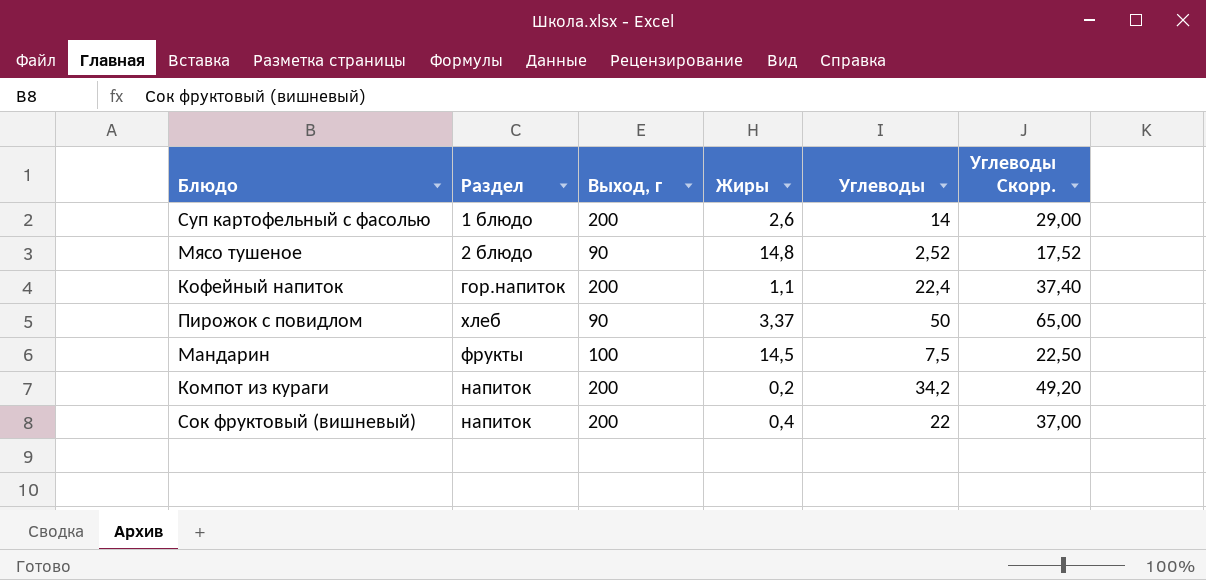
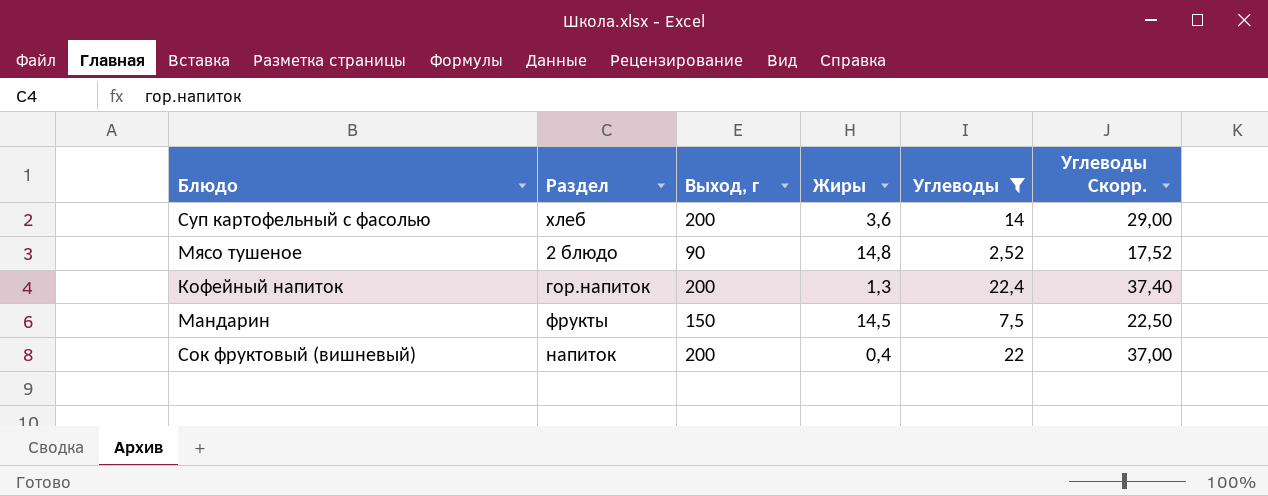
filter: none -> Углеводы <= 22,4
Суп картофельный с фасолью | Раздел: 1 блюдо -> хлеб
Суп картофельный с фасолью | Жиры: 2,6 -> 3,6
Кофейный напиток | Жиры: 1,1 -> 1,3
Мандарин | Выход, г: 100 -> 150

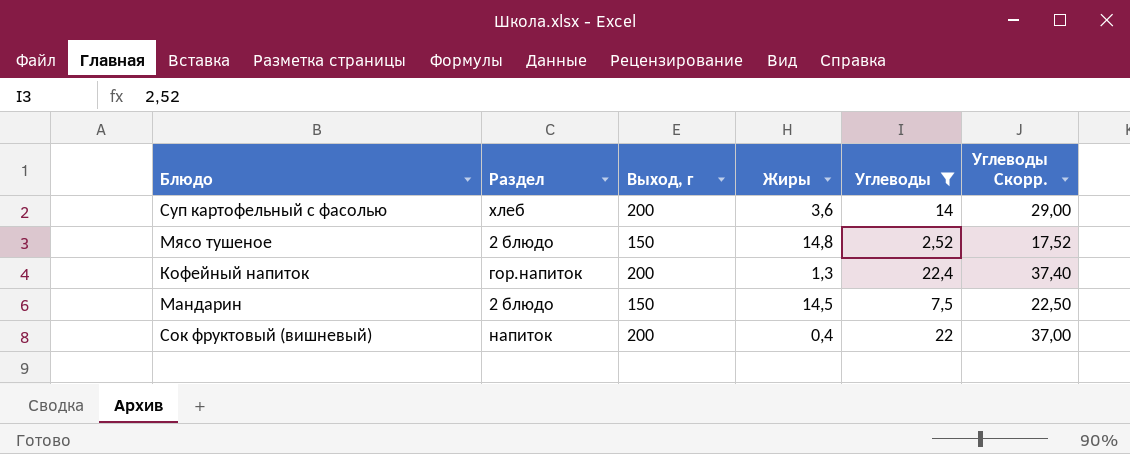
Мясо тушеное | Выход, г: 90 -> 150
Мандарин | Раздел: фрукты -> 2 блюдо

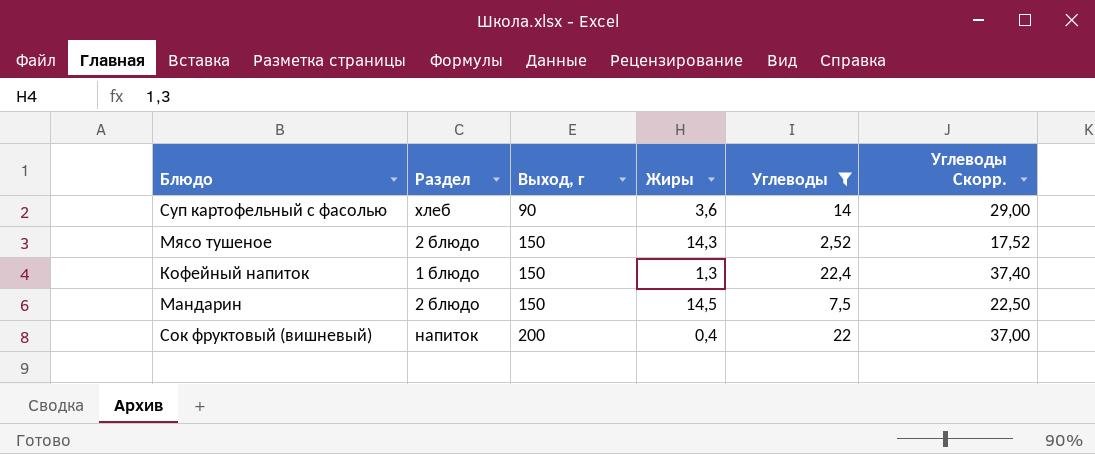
Суп картофельный с фасолью | Выход, г: 200 -> 90
Мясо тушеное | Жиры: 14,8 -> 14,3
Кофейный напиток | Раздел: гор.напиток -> 1 блюдо
Кофейный напиток | Выход, г: 200 -> 150

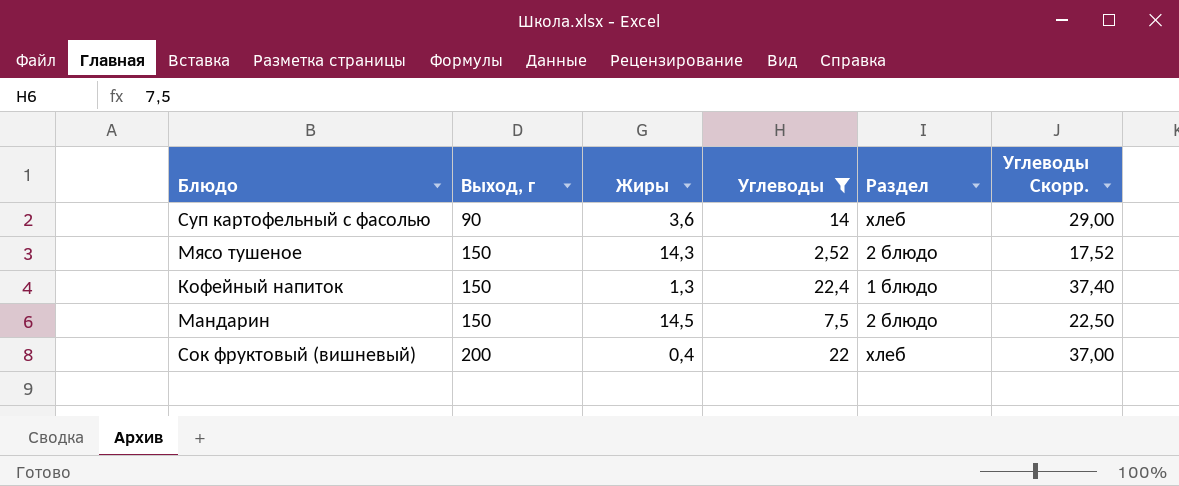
column Раздел | position: 2 -> 5
Сок фруктовый (вишневый) | Раздел: напиток -> хлеб

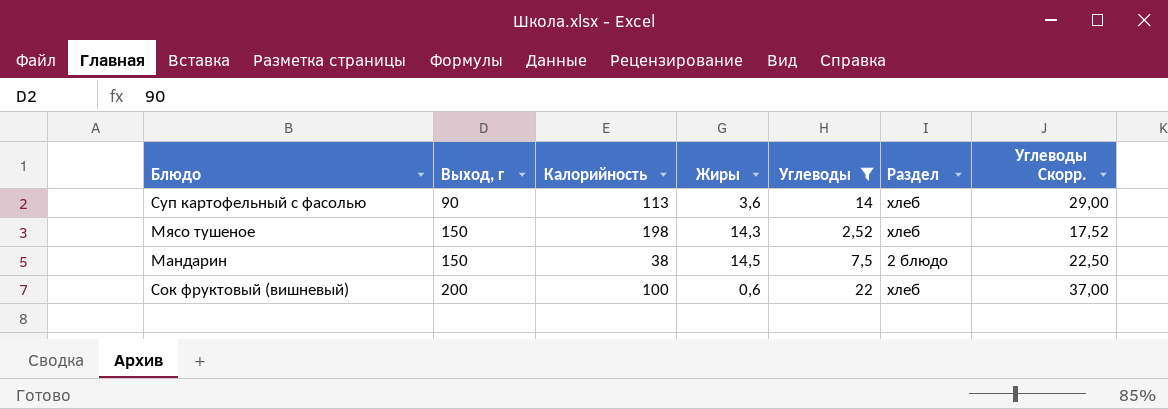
column Калорийность | position: none -> 3
row Кофейный напиток: 150 | 1,3 | 22,4 | 1 блюдо | 37,40 -> none
Мясо тушеное | Раздел: 2 блюдо -> хлеб
Сок фруктовый (вишневый) | Жиры: 0,4 -> 0,6

